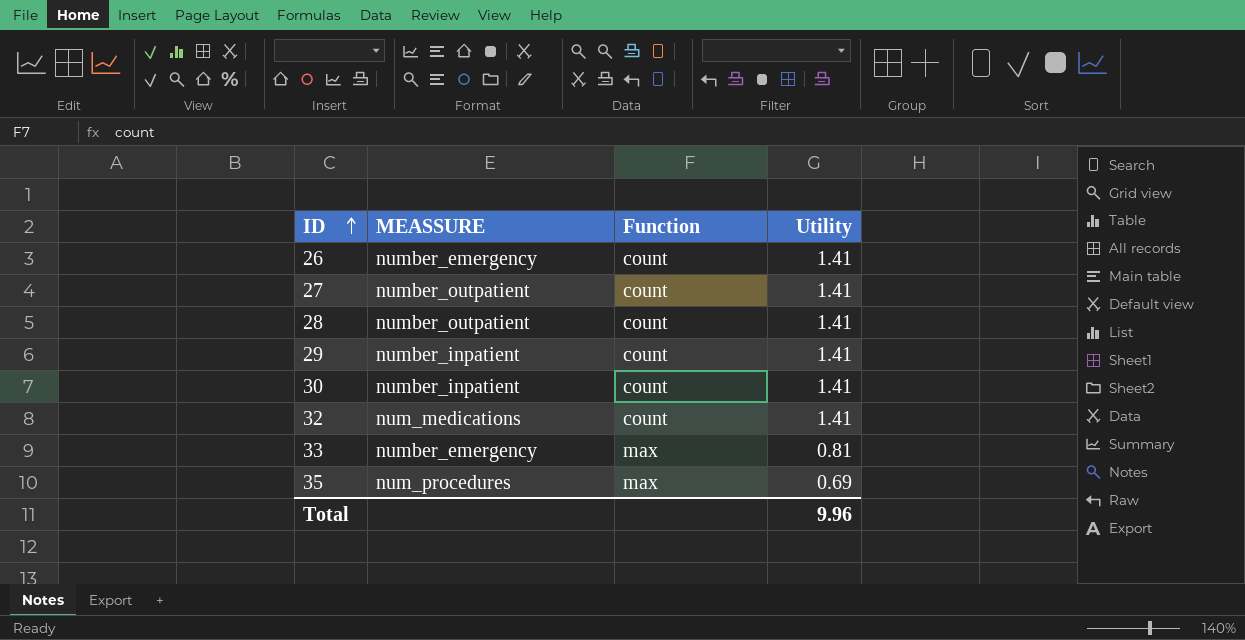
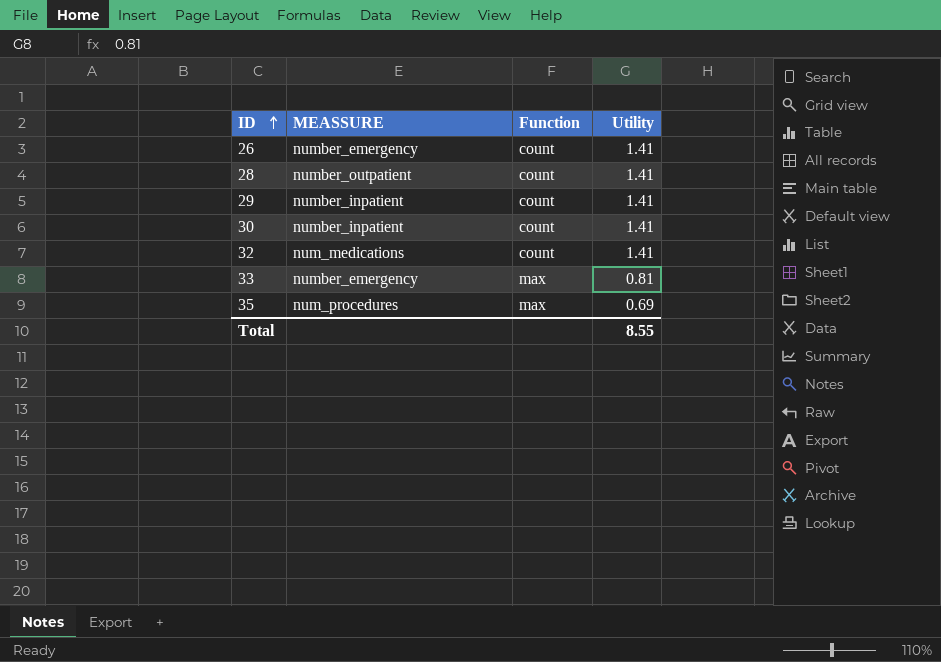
row 27: number_outpatient | count | 1.41 -> none
Total | Utility: 9.96 -> 8.55

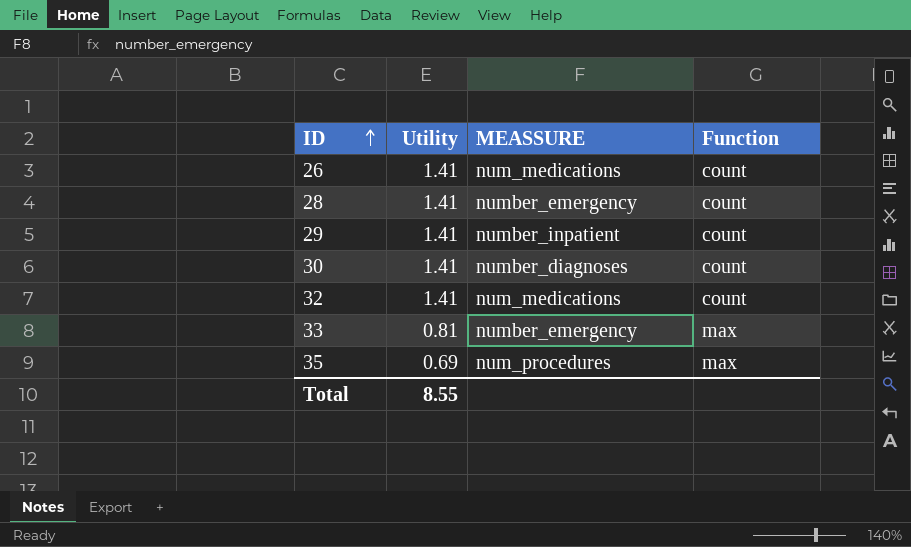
column Utility | position: 4 -> 2
26 | MEASSURE: number_emergency -> num_medications
28 | MEASSURE: number_outpatient -> number_emergency
30 | MEASSURE: number_inpatient -> number_diagnoses

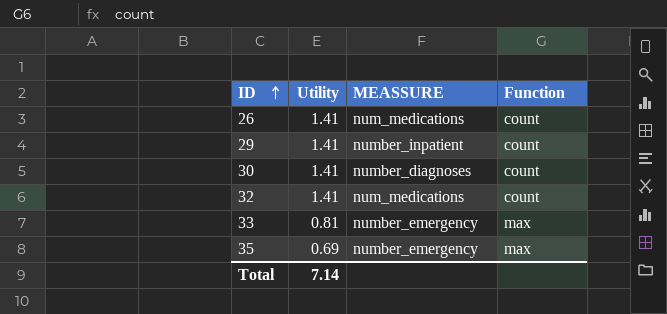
row 28: 1.41 | number_emergency | count -> none
35 | MEASSURE: num_procedures -> number_emergency
Total | Utility: 8.55 -> 7.14

